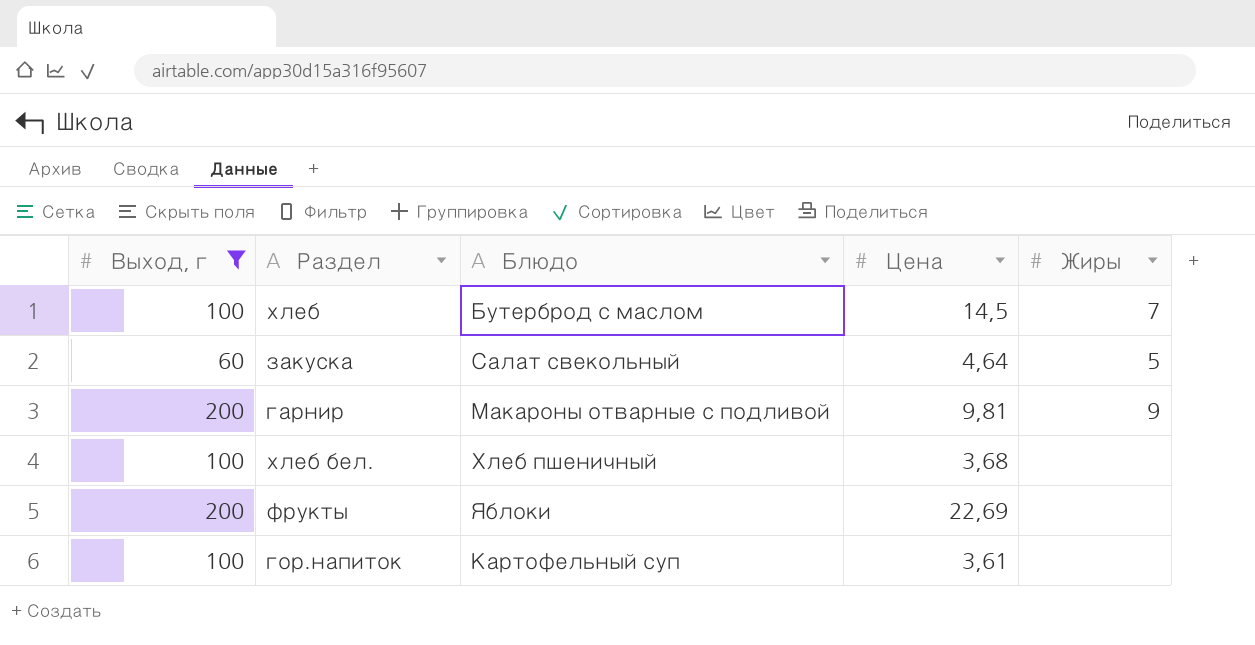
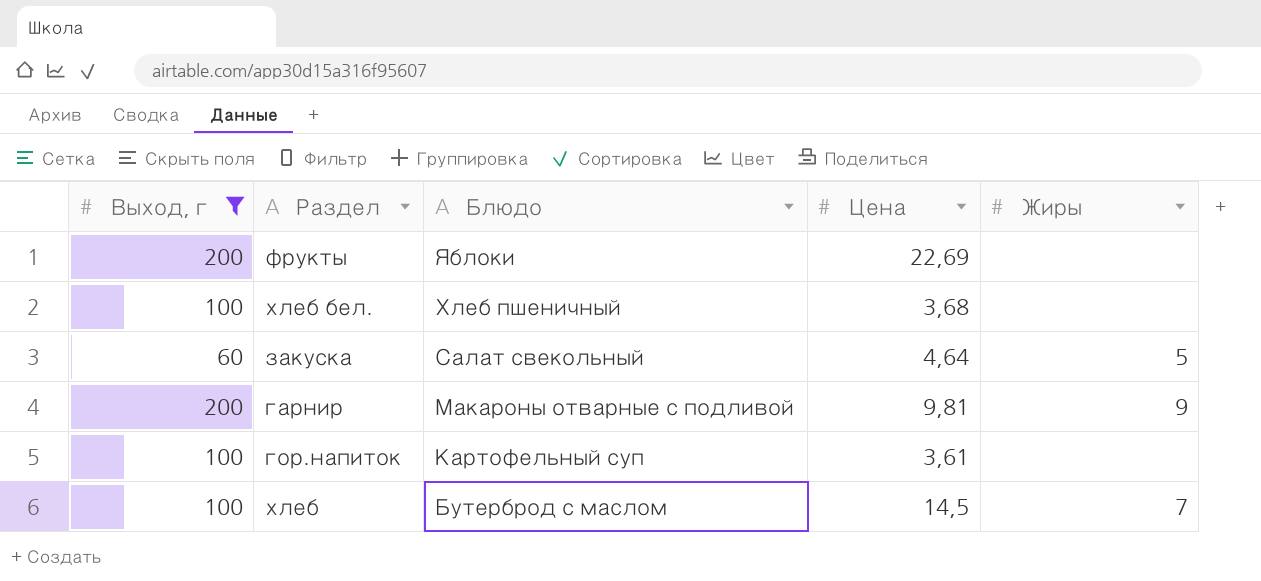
row order: none -> Блюдо descending

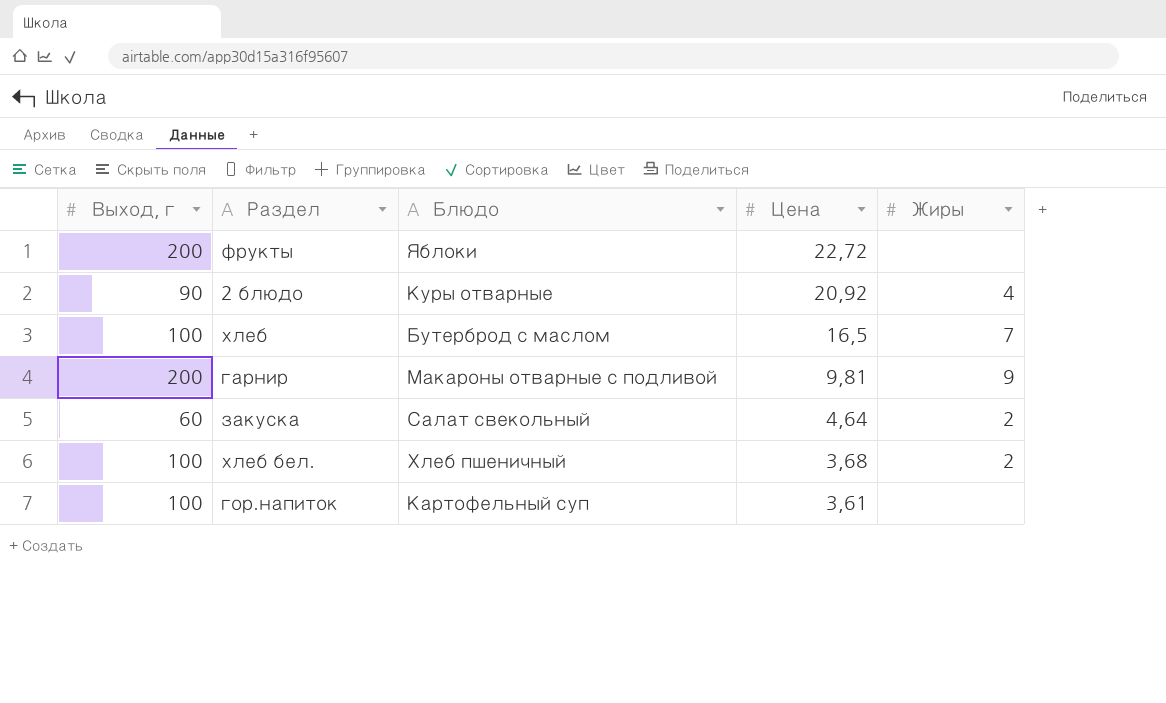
filter: Выход, г != 90 -> none
row order: Блюдо descending -> Цена descending
фрукты | Цена: 22,69 -> 22,72
хлеб | Цена: 14,5 -> 16,5
закуска | Жиры: 5 -> 2
хлеб бел. | Жиры: none -> 2

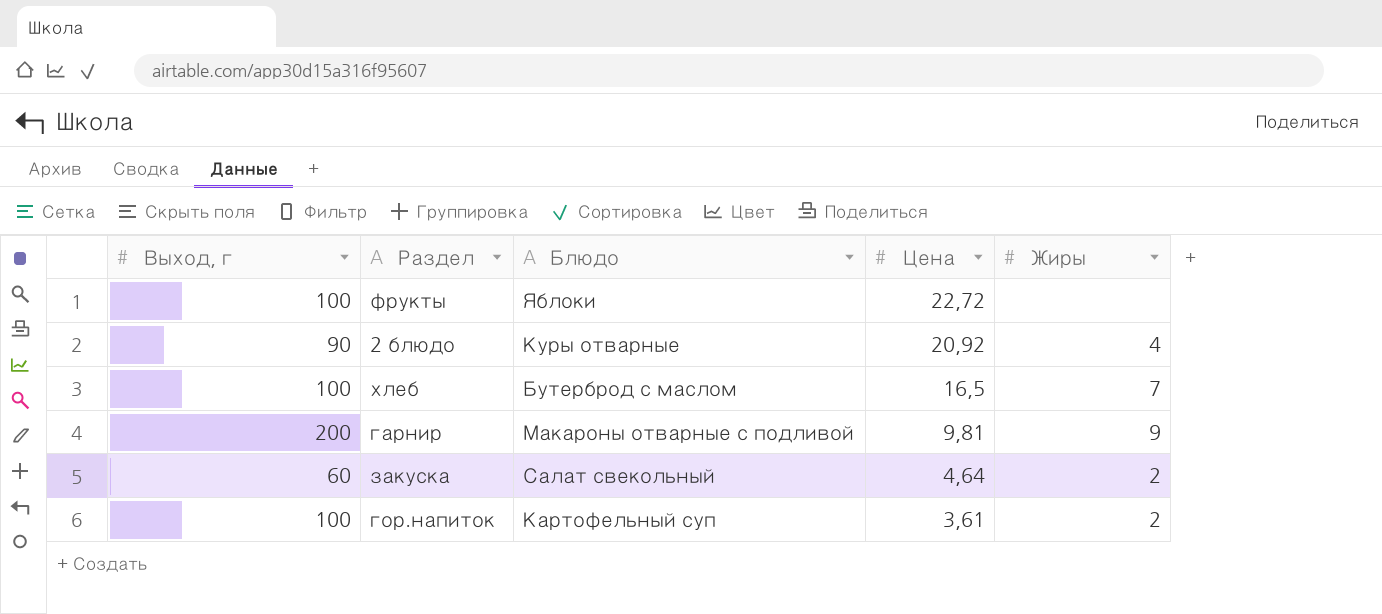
row хлеб бел.: 100 | Хлеб пшеничный | 3,68 | 2 -> none
фрукты | Выход, г: 200 -> 100
гор.напиток | Жиры: none -> 2

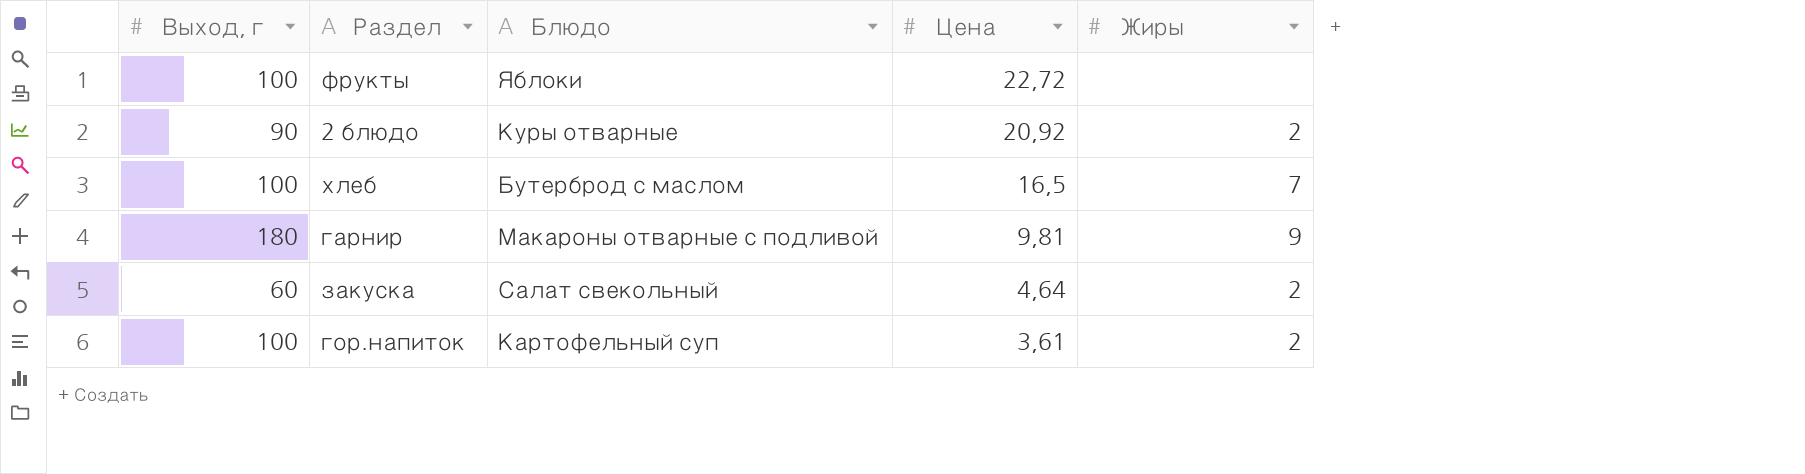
2 блюдо | Жиры: 4 -> 2
гарнир | Выход, г: 200 -> 180

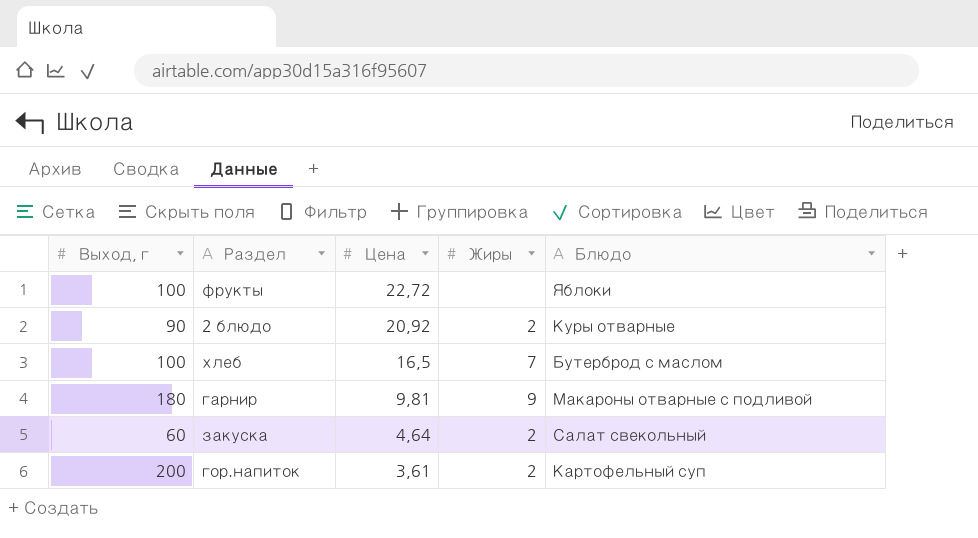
column Блюдо | position: 3 -> 5
гор.напиток | Выход, г: 100 -> 200

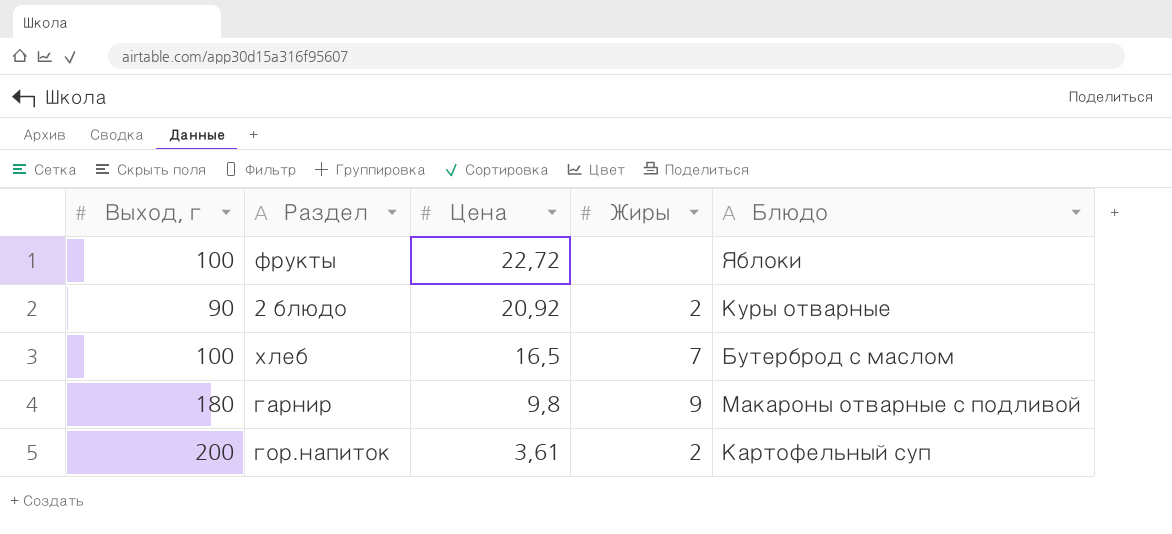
row закуска: 60 | 4,64 | 2 | Салат свекольный -> none
гарнир | Цена: 9,81 -> 9,8

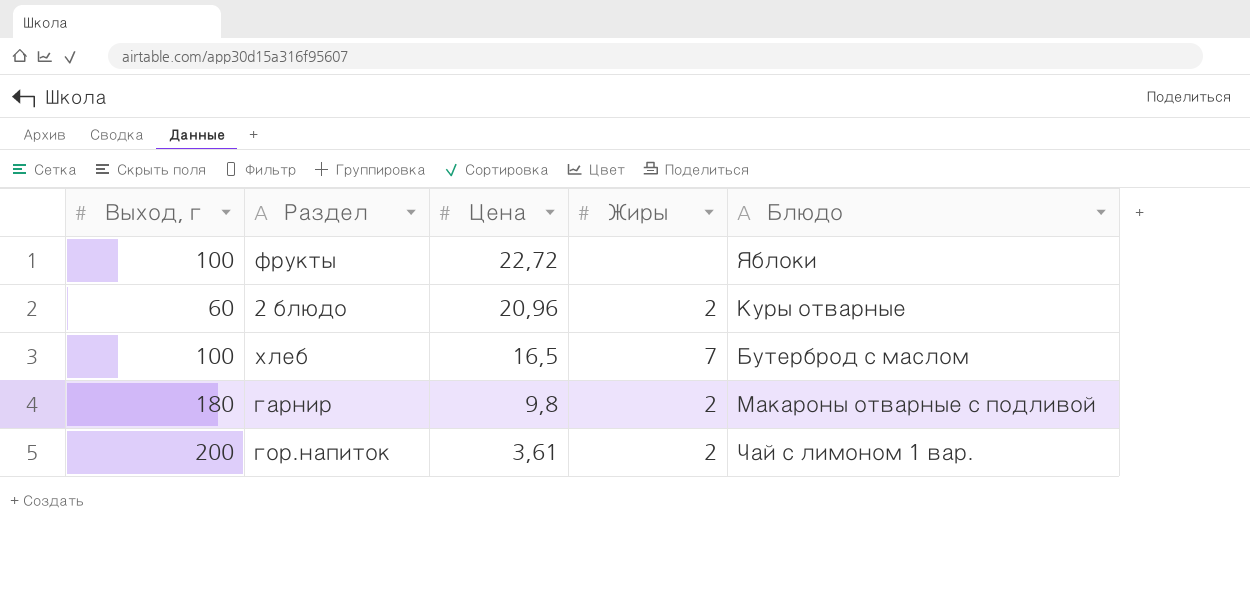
2 блюдо | Выход, г: 90 -> 60
2 блюдо | Цена: 20,92 -> 20,96
гарнир | Жиры: 9 -> 2
гор.напиток | Блюдо: Картофельный суп -> Чай с лимоном 1 вар.

